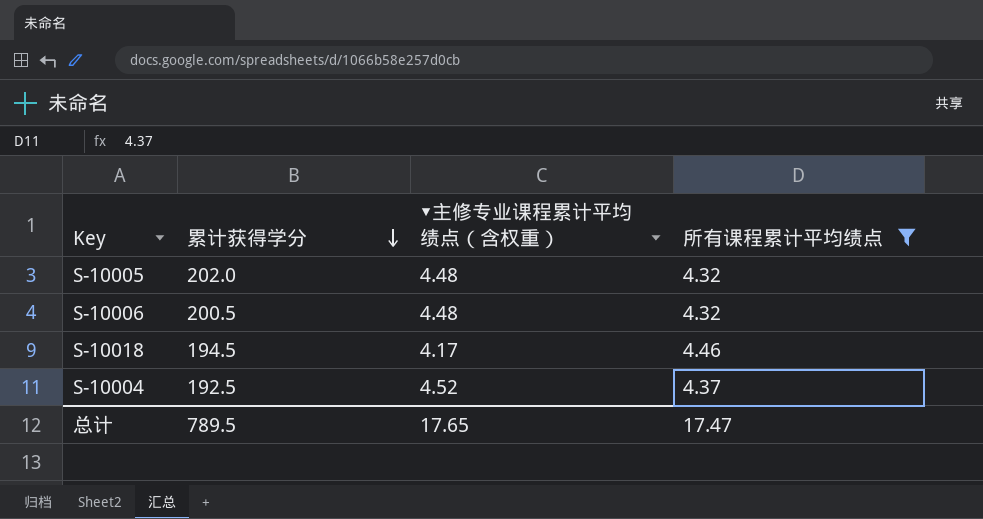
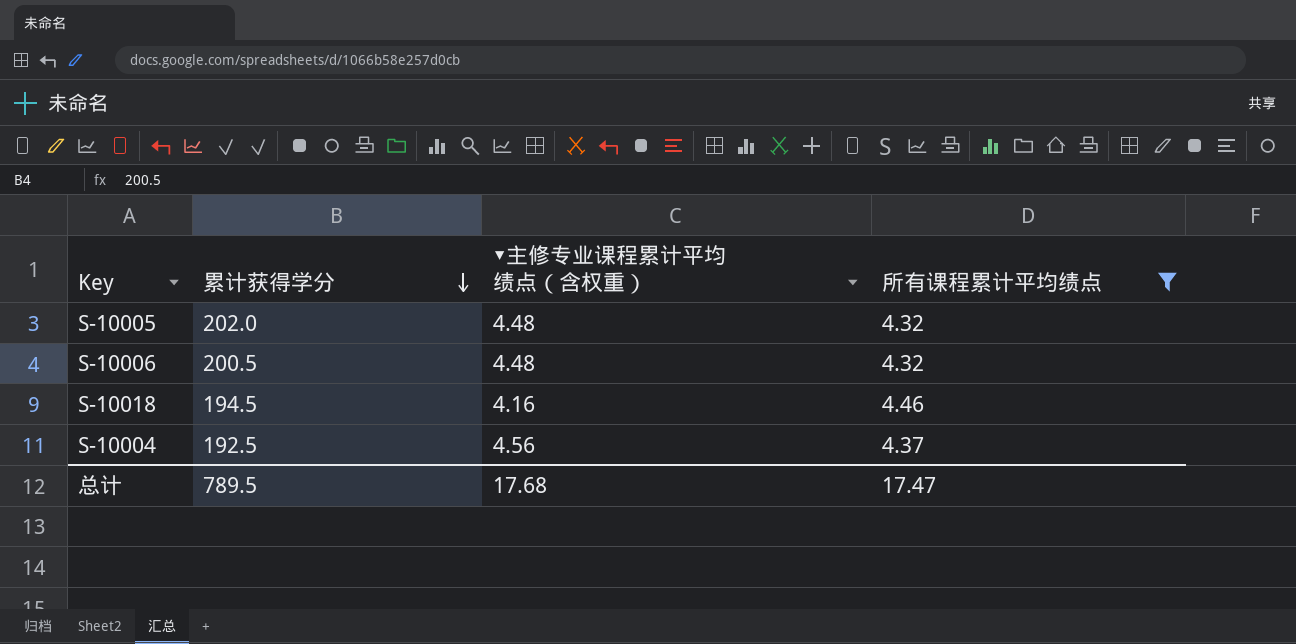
S-10018 | ▼主修专业课程累计平均绩点（含权重）: 4.17 -> 4.16
S-10004 | ▼主修专业课程累计平均绩点（含权重）: 4.52 -> 4.56
总计 | ▼主修专业课程累计平均绩点（含权重）: 17.65 -> 17.68

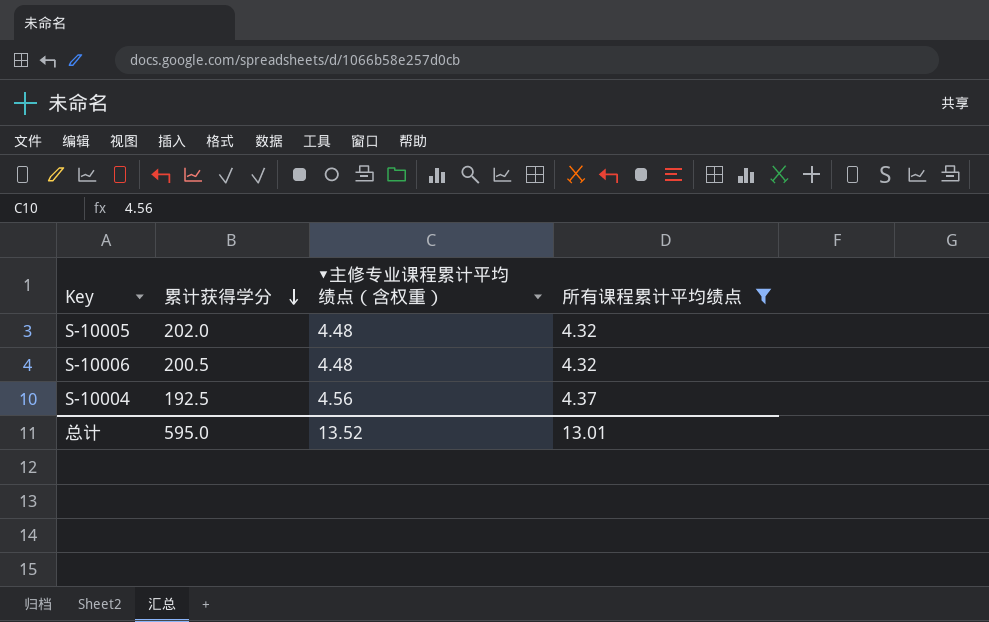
row S-10018: 194.5 | 4.16 | 4.46 -> none
总计 | 累计获得学分: 789.5 -> 595.0
总计 | ▼主修专业课程累计平均绩点（含权重）: 17.68 -> 13.52
总计 | 所有课程累计平均绩点: 17.47 -> 13.01

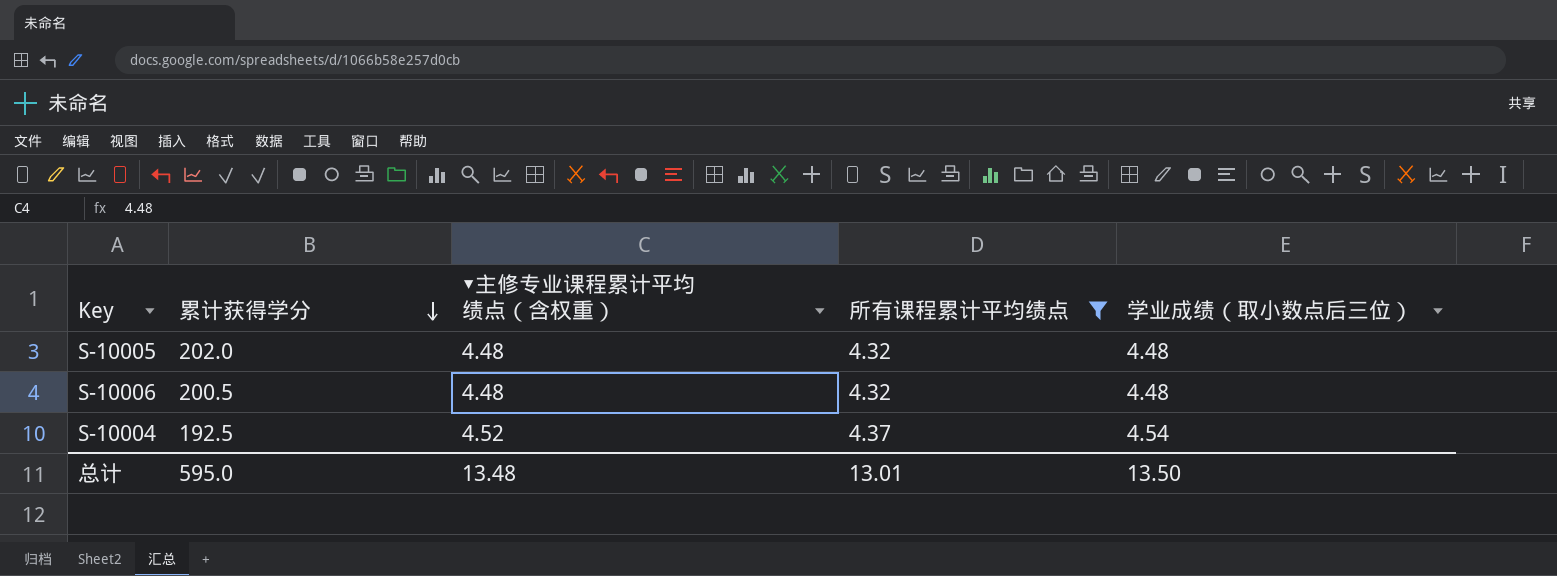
column 学业成绩（取小数点后三位） | position: none -> 5
S-10004 | ▼主修专业课程累计平均绩点（含权重）: 4.56 -> 4.52
总计 | ▼主修专业课程累计平均绩点（含权重）: 13.52 -> 13.48

